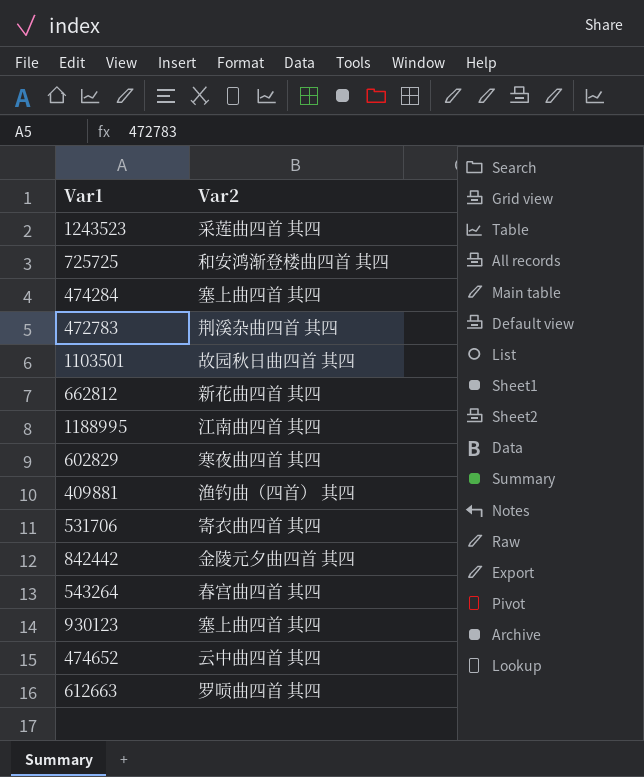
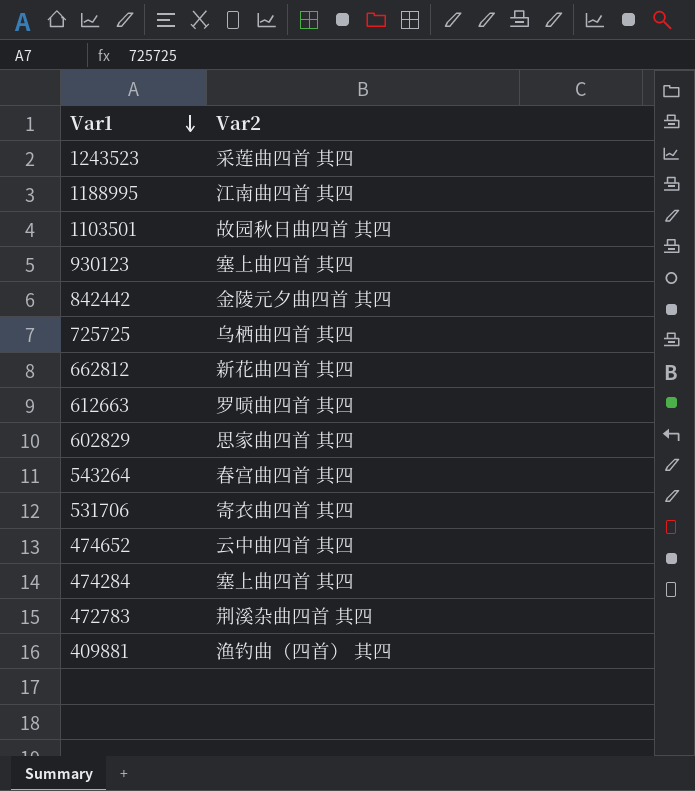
row order: none -> Var1 descending
725725 | Var2: 和安鸿渐登楼曲四首 其四 -> 乌栖曲四首 其四
602829 | Var2: 寒夜曲四首 其四 -> 思家曲四首 其四

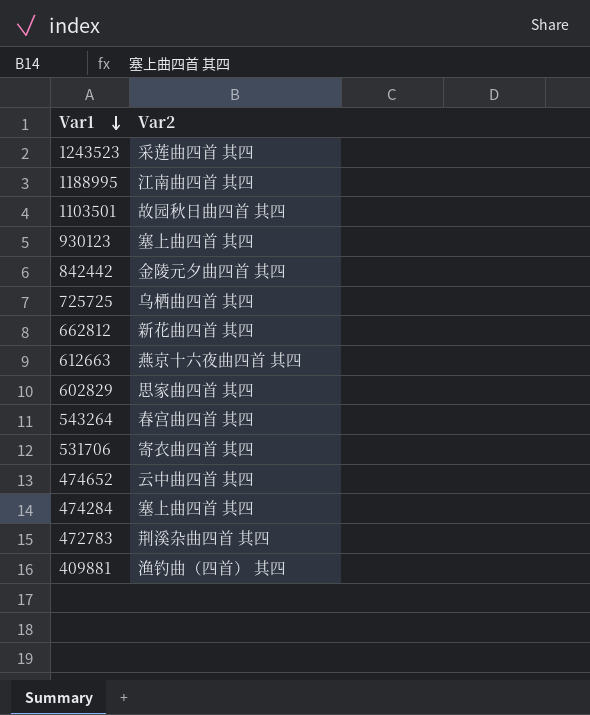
612663 | Var2: 罗唝曲四首 其四 -> 燕京十六夜曲四首 其四

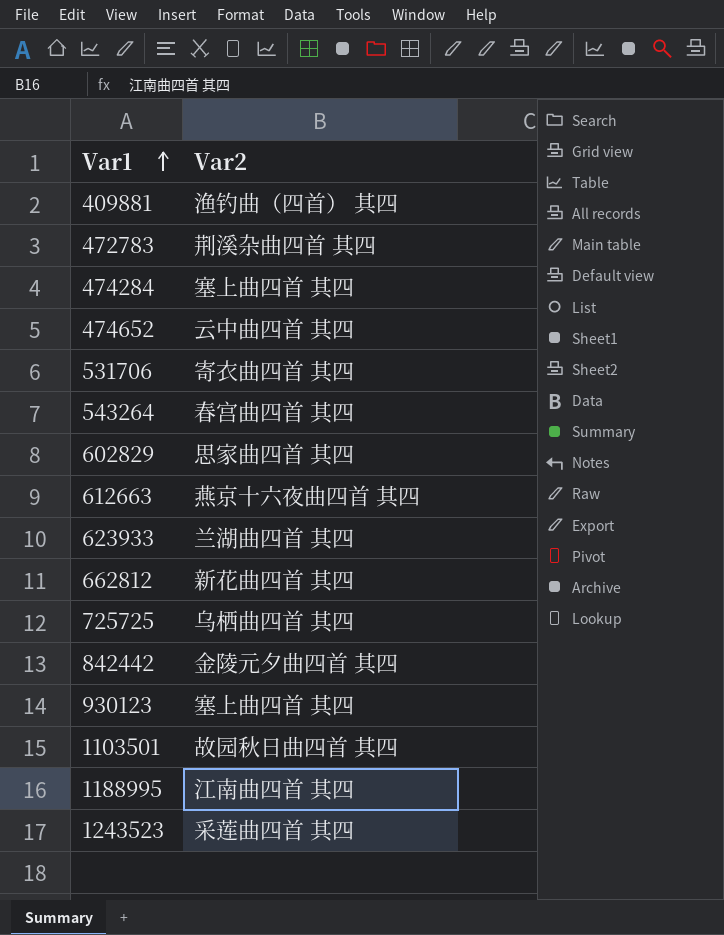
row order: Var1 descending -> Var1 ascending
row 623933: none -> 兰湖曲四首 其四

